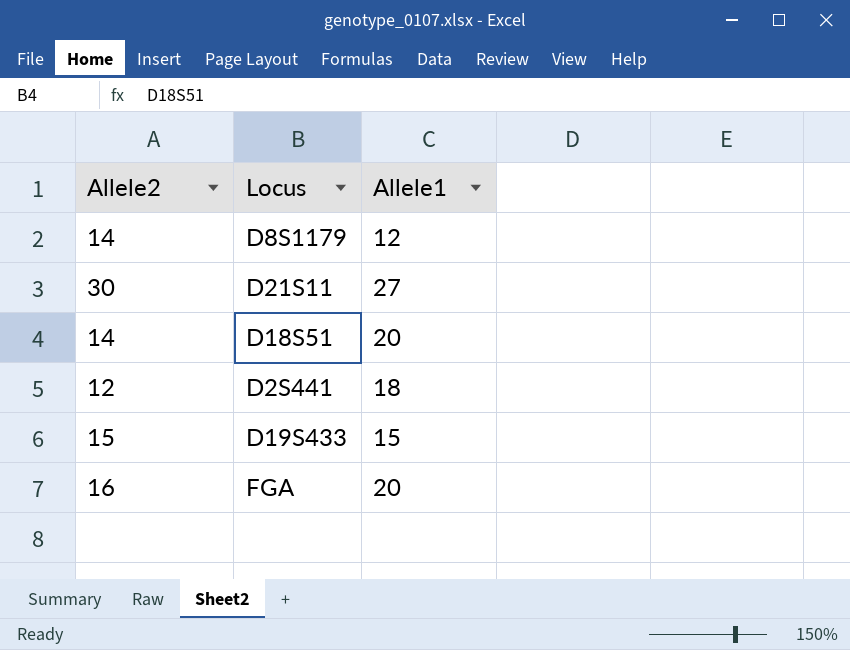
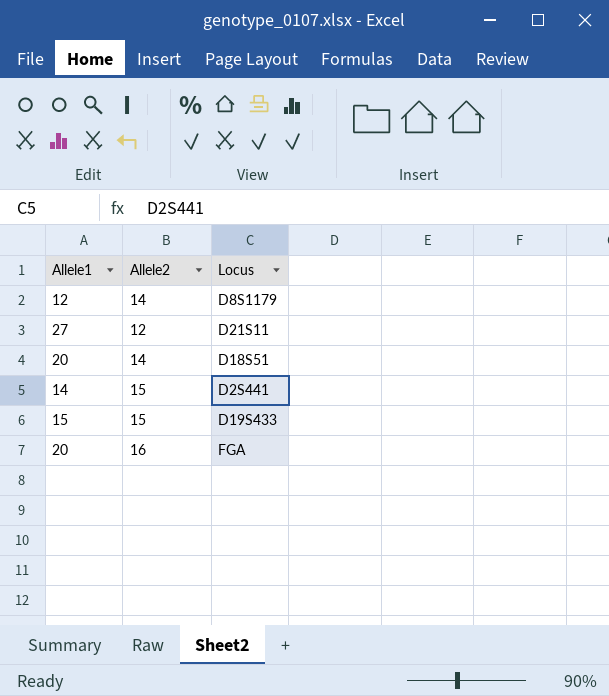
column Allele1 | position: 3 -> 1
D21S11 | Allele2: 30 -> 12
D2S441 | Allele1: 18 -> 14
D2S441 | Allele2: 12 -> 15

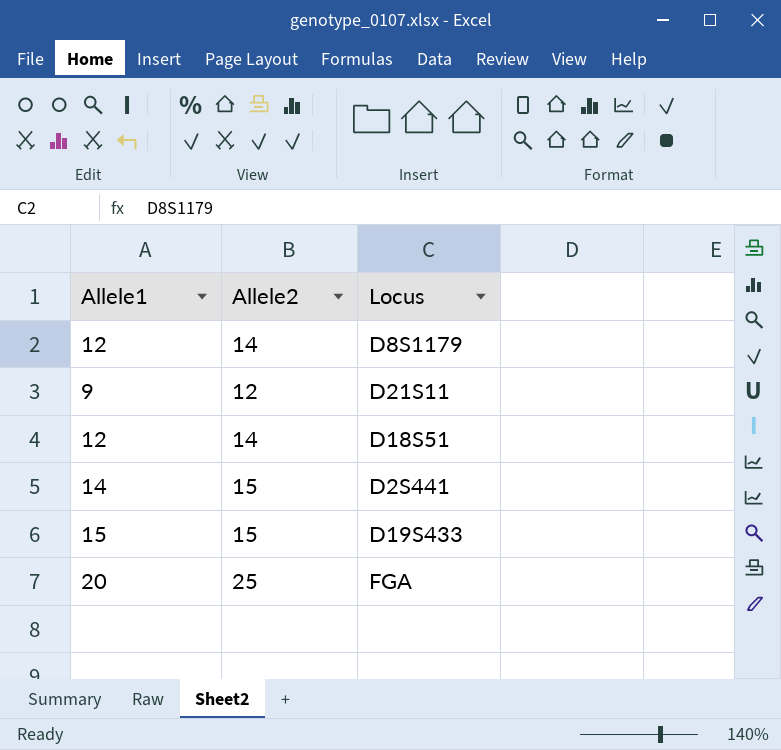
D21S11 | Allele1: 27 -> 9
D18S51 | Allele1: 20 -> 12
FGA | Allele2: 16 -> 25

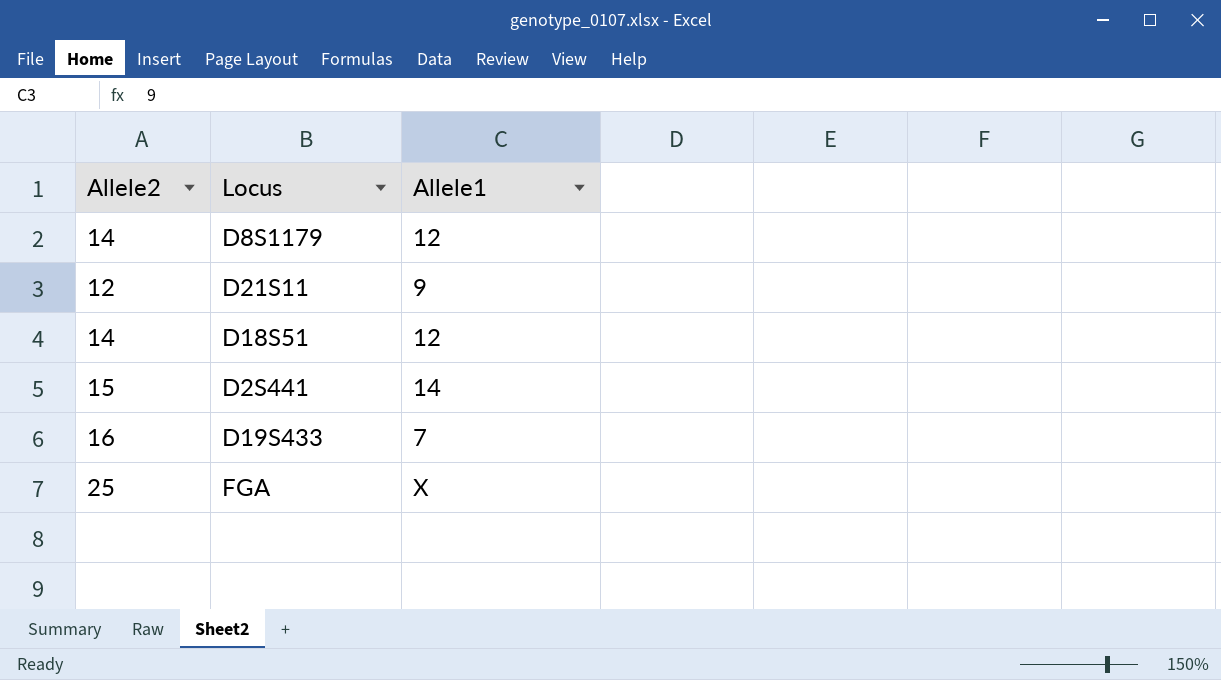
column Allele1 | position: 1 -> 3
D19S433 | Allele2: 15 -> 16
D19S433 | Allele1: 15 -> 7
FGA | Allele1: 20 -> X

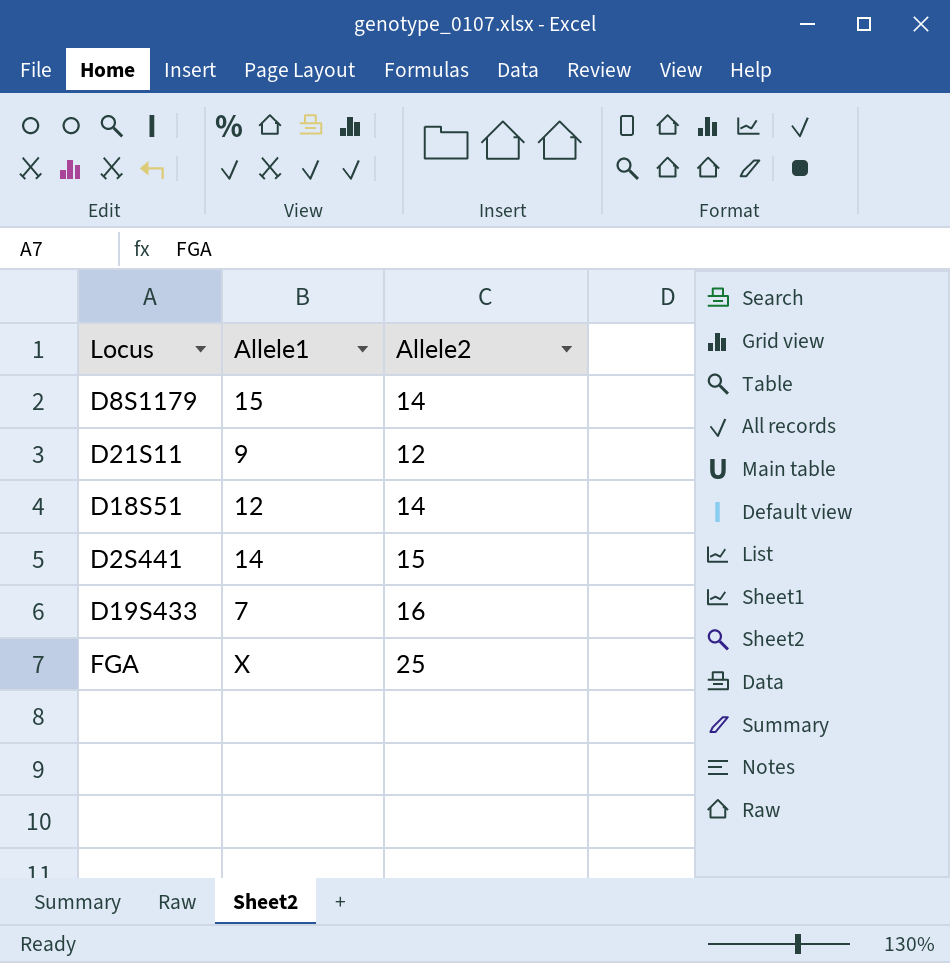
column Allele2 | position: 1 -> 3
D8S1179 | Allele1: 12 -> 15

